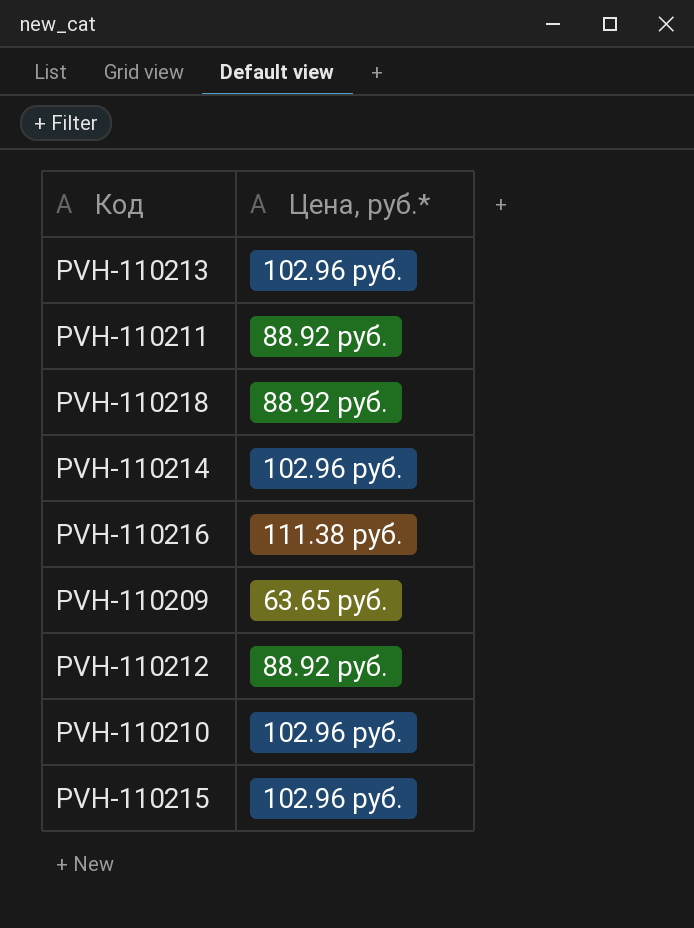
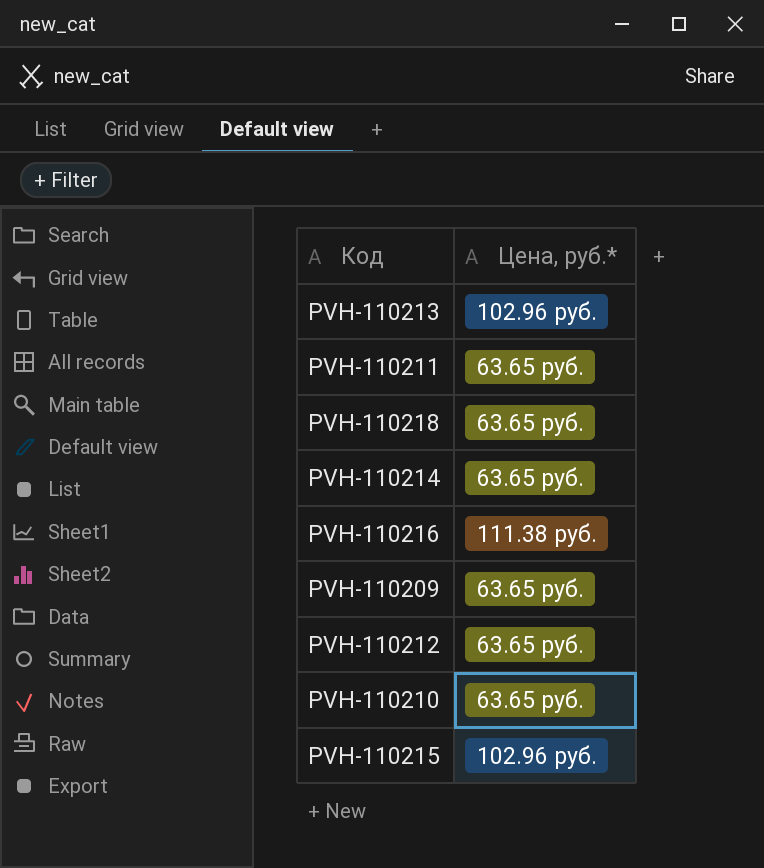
PVH-110211 | Цена, руб.*: 88.92 руб. -> 63.65 руб.
PVH-110218 | Цена, руб.*: 88.92 руб. -> 63.65 руб.
PVH-110214 | Цена, руб.*: 102.96 руб. -> 63.65 руб.
PVH-110212 | Цена, руб.*: 88.92 руб. -> 63.65 руб.
PVH-110210 | Цена, руб.*: 102.96 руб. -> 63.65 руб.

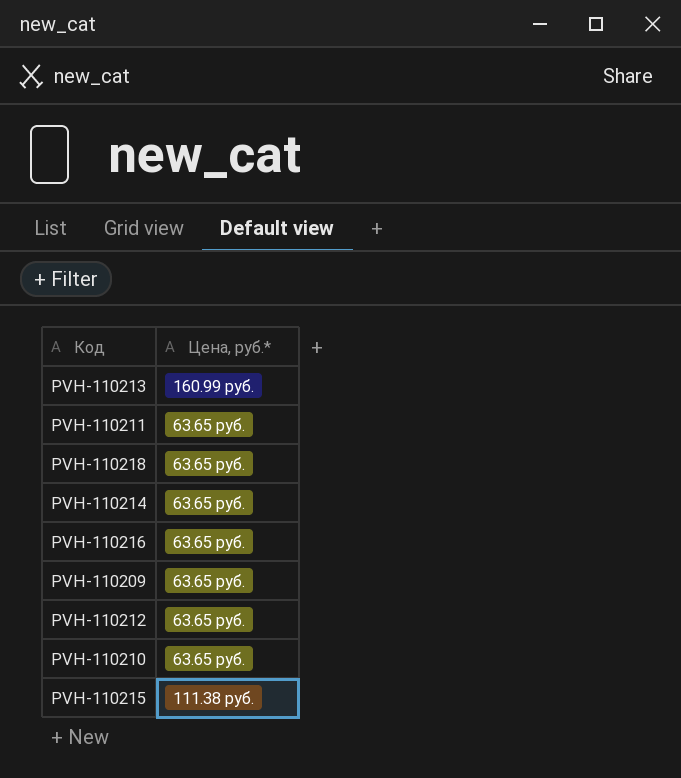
PVH-110213 | Цена, руб.*: 102.96 руб. -> 160.99 руб.
PVH-110216 | Цена, руб.*: 111.38 руб. -> 63.65 руб.
PVH-110215 | Цена, руб.*: 102.96 руб. -> 111.38 руб.

